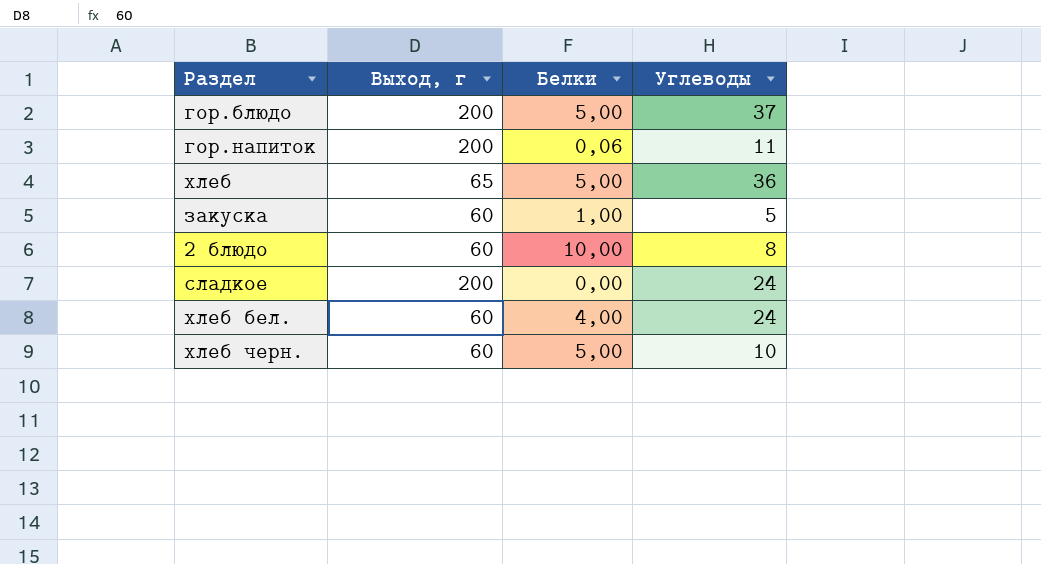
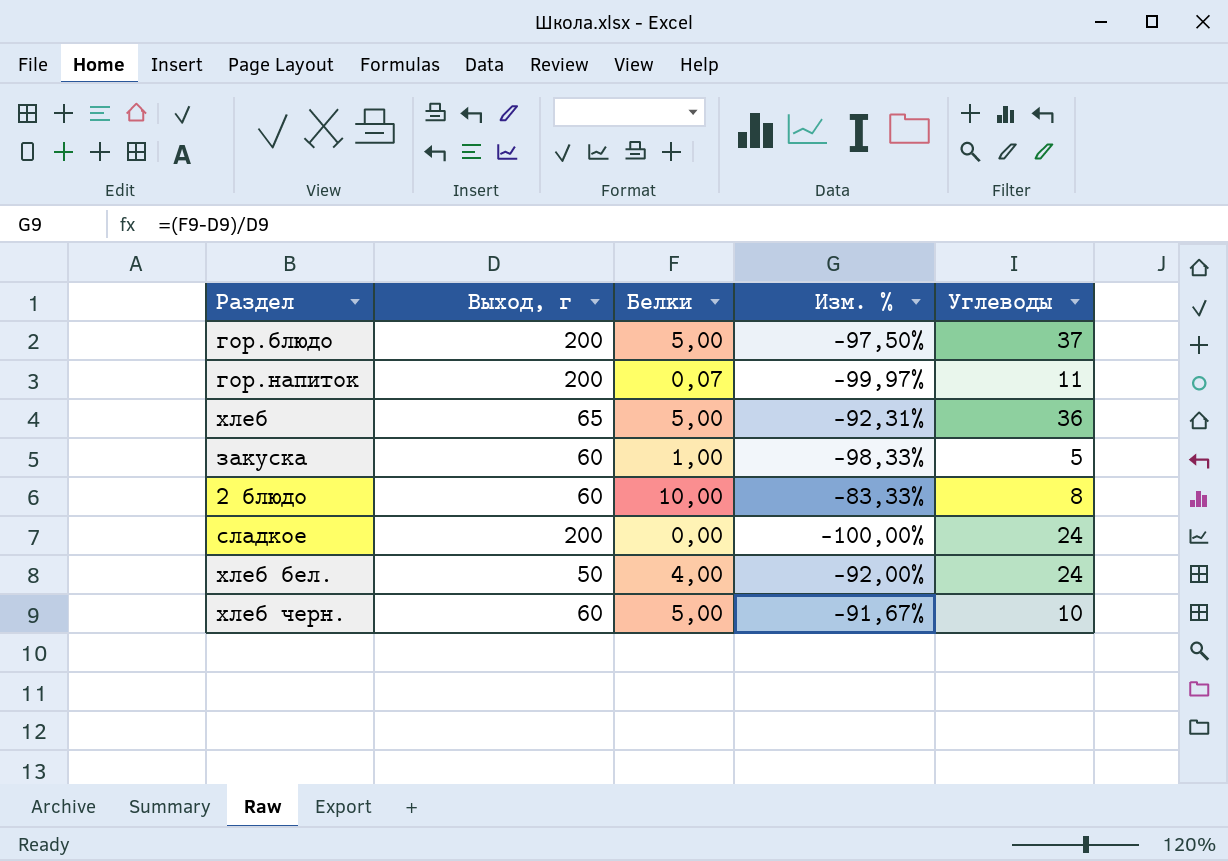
column Изм. % | formula: none -> ([Белки] - [Выход, г]) / [Выход, г]
гор.напиток | Белки: 0,06 -> 0,07
хлеб бел. | Выход, г: 60 -> 50

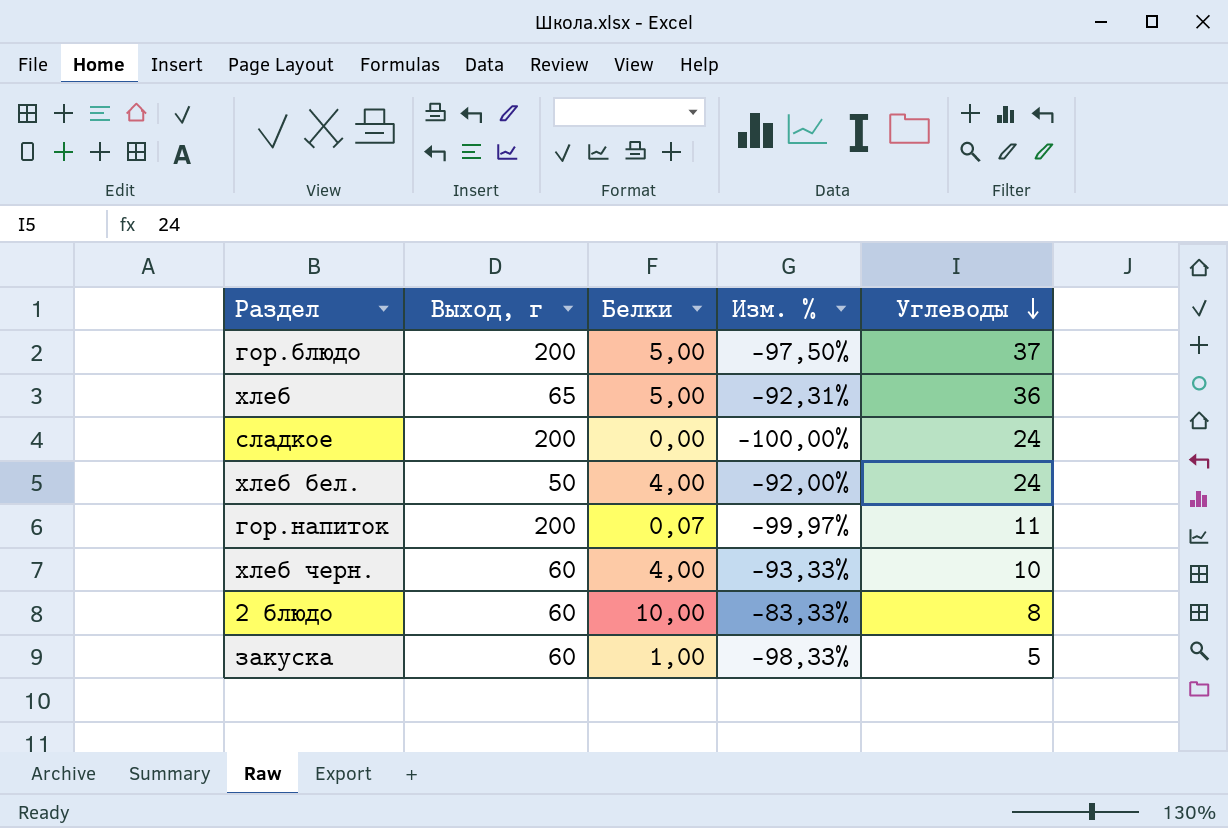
row order: none -> Углеводы descending
хлеб черн. | Белки: 5,00 -> 4,00
хлеб черн. | Изм. %: -91,67% -> -93,33%

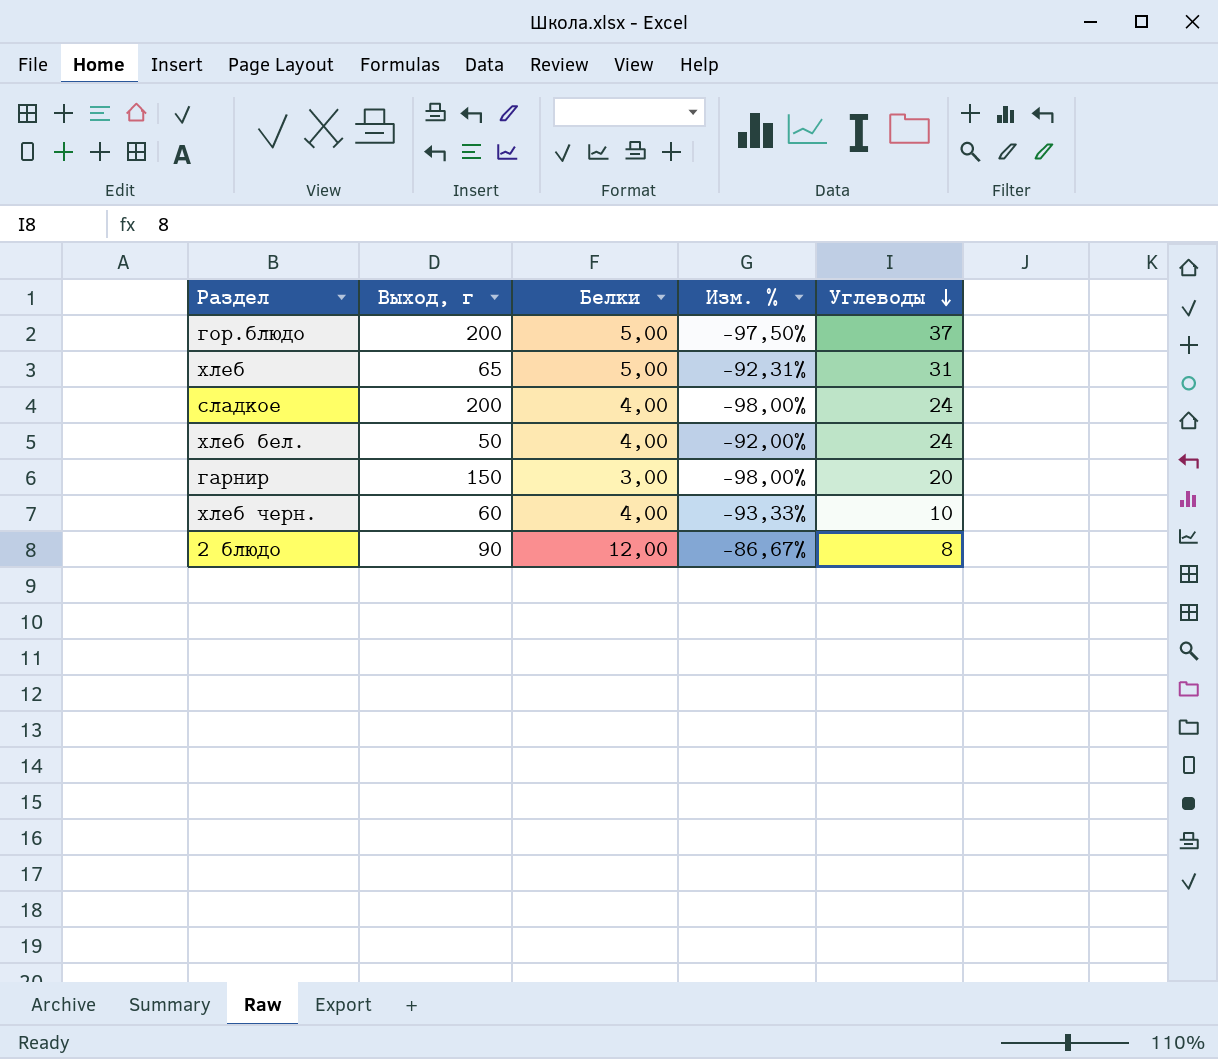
row гор.напиток: 200 | 0,07 | -99,97% | 11 -> none
row закуска: 60 | 1,00 | -98,33% | 5 -> none
хлеб | Углеводы: 36 -> 31
сладкое | Белки: 0,00 -> 4,00
сладкое | Изм. %: -100,00% -> -98,00%
row гарнир: none -> 150 | 3,00 | -98,00% | 20
2 блюдо | Выход, г: 60 -> 90
2 блюдо | Белки: 10,00 -> 12,00
2 блюдо | Изм. %: -83,33% -> -86,67%

